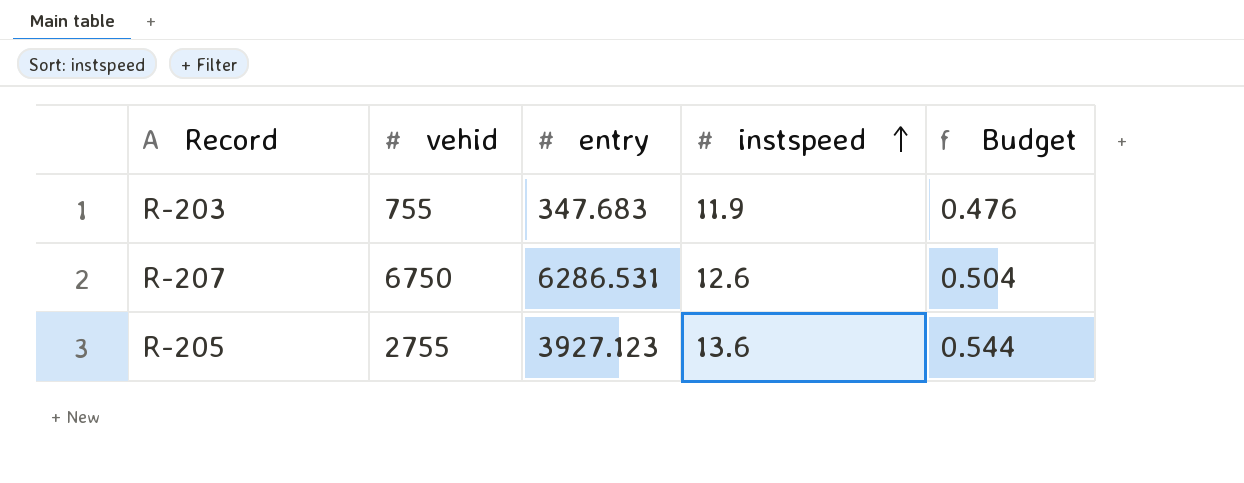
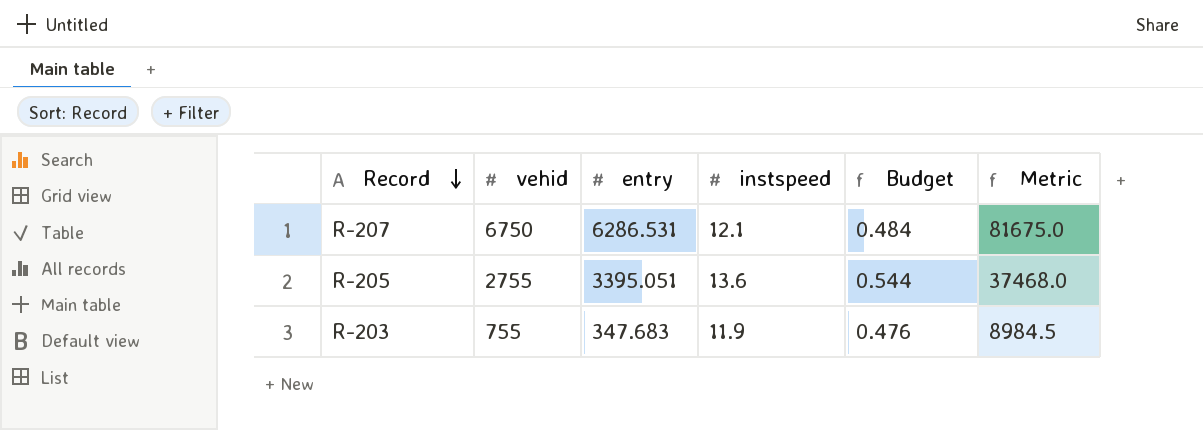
row order: instspeed ascending -> Record descending
column Metric | formula: none -> [vehid] * [instspeed]
R-207 | instspeed: 12.6 -> 12.1
R-207 | Budget: 0.504 -> 0.484
R-205 | entry: 3927.123 -> 3395.051

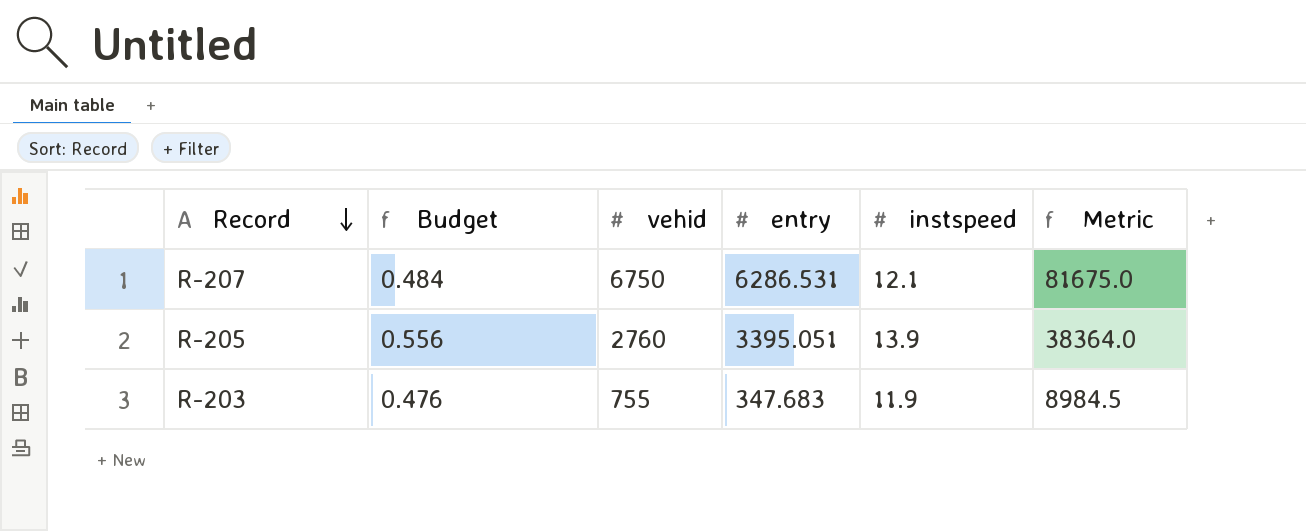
column Budget | position: 5 -> 2
R-205 | Budget: 0.544 -> 0.556
R-205 | vehid: 2755 -> 2760
R-205 | instspeed: 13.6 -> 13.9
R-205 | Metric: 37468.0 -> 38364.0

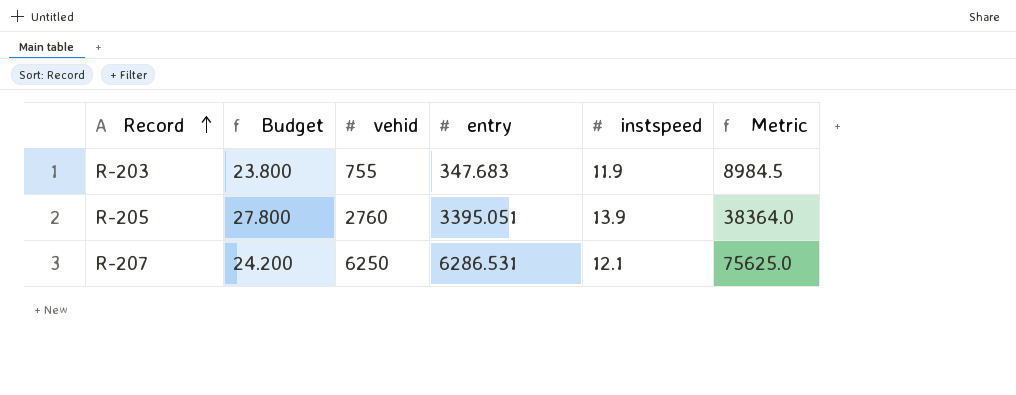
row order: Record descending -> Record ascending
column Budget | formula: [instspeed] * 0.04 -> [instspeed] * 2
R-207 | vehid: 6750 -> 6250
R-207 | Metric: 81675.0 -> 75625.0

